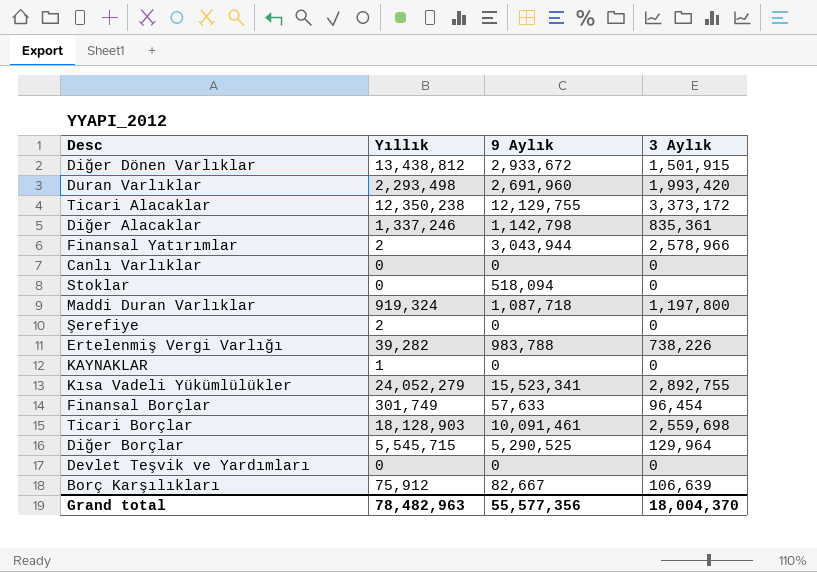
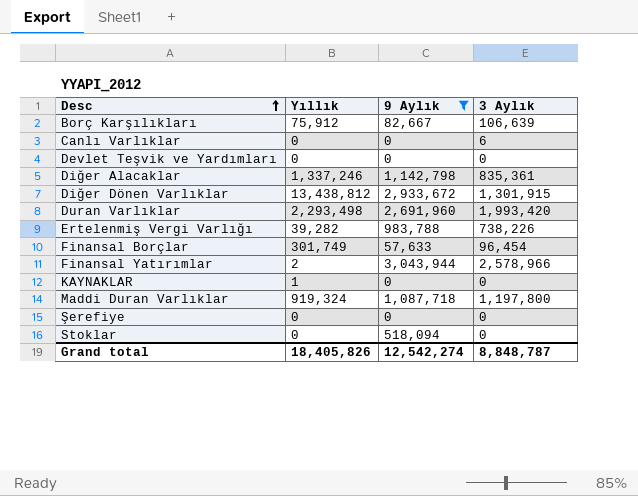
filter: none -> 9 Aylık <= 3,043,944
row order: none -> Desc ascending
Canlı Varlıklar | 3 Aylık: 0 -> 6
Diğer Dönen Varlıklar | 3 Aylık: 1,501,915 -> 1,301,915
Şerefiye | Yıllık: 2 -> 0
Grand total | Yıllık: 78,482,963 -> 18,405,826
Grand total | 9 Aylık: 55,577,356 -> 12,542,274
Grand total | 3 Aylık: 18,004,370 -> 8,848,787

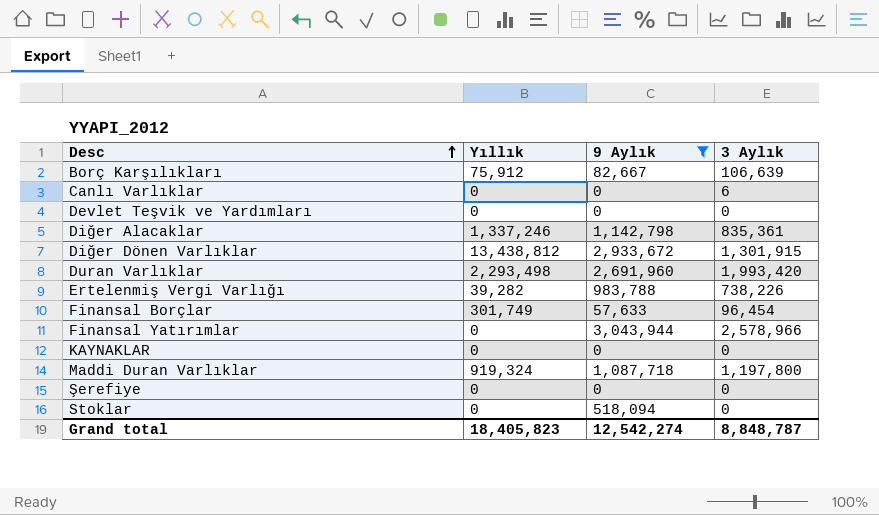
Finansal Yatırımlar | Yıllık: 2 -> 0
KAYNAKLAR | Yıllık: 1 -> 0
Grand total | Yıllık: 18,405,826 -> 18,405,823

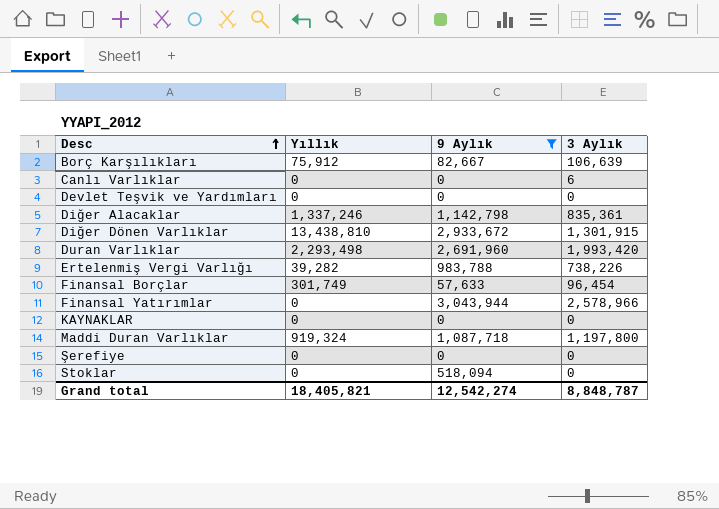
Diğer Dönen Varlıklar | Yıllık: 13,438,812 -> 13,438,810
Grand total | Yıllık: 18,405,823 -> 18,405,821

